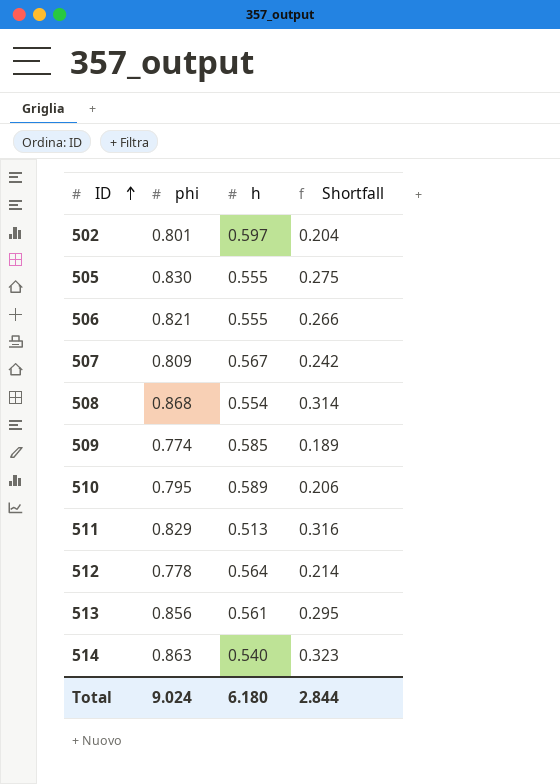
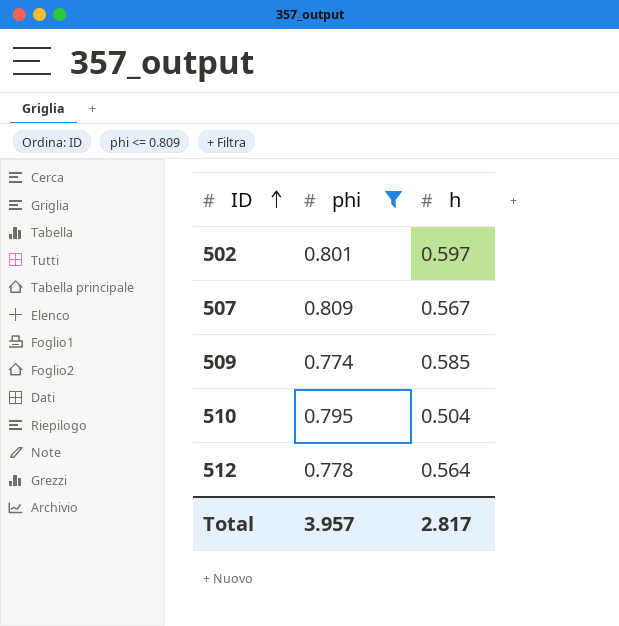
filter: none -> phi <= 0.809
column Shortfall | formula: [phi] - [h] -> none
510 | h: 0.589 -> 0.504
Total | phi: 9.024 -> 3.957
Total | h: 6.180 -> 2.817

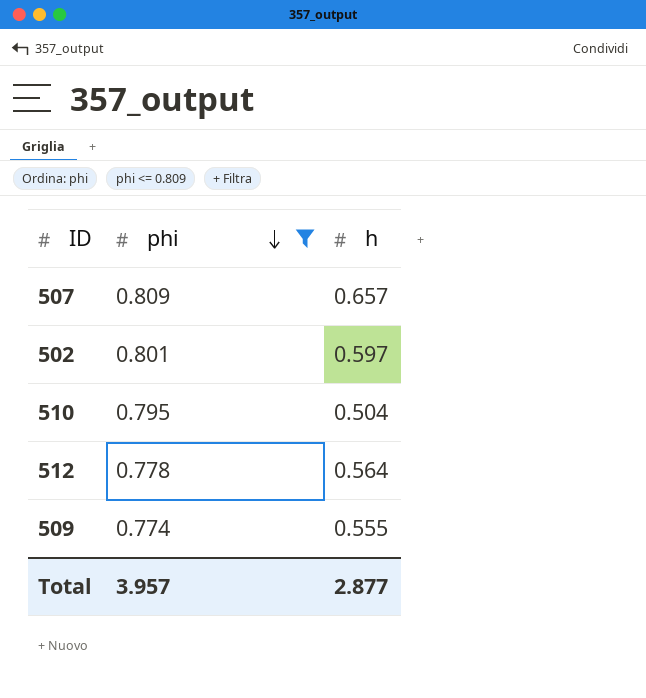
row order: ID ascending -> phi descending
507 | h: 0.567 -> 0.657
509 | h: 0.585 -> 0.555
Total | h: 2.817 -> 2.877

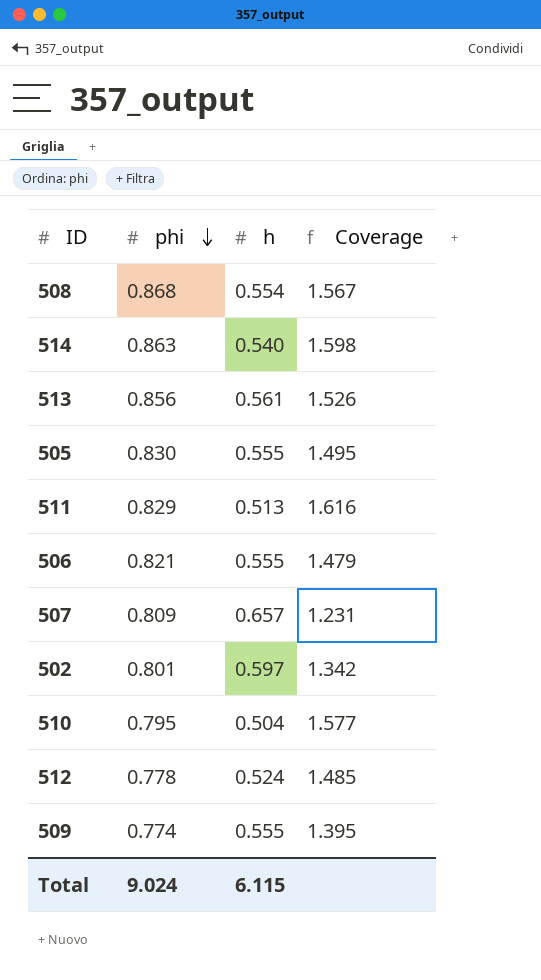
filter: phi <= 0.809 -> none
column Coverage | formula: none -> [phi] / [h]
512 | h: 0.564 -> 0.524
Total | phi: 3.957 -> 9.024
Total | h: 2.877 -> 6.115

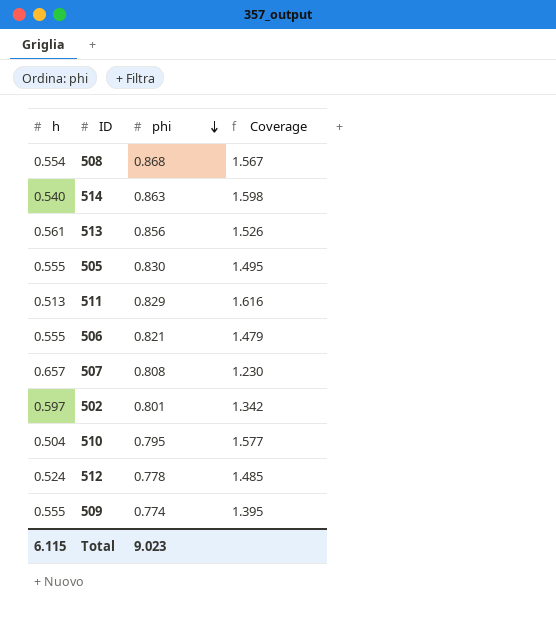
column h | position: 3 -> 1
507 | phi: 0.809 -> 0.808
507 | Coverage: 1.231 -> 1.230
Total | phi: 9.024 -> 9.023

